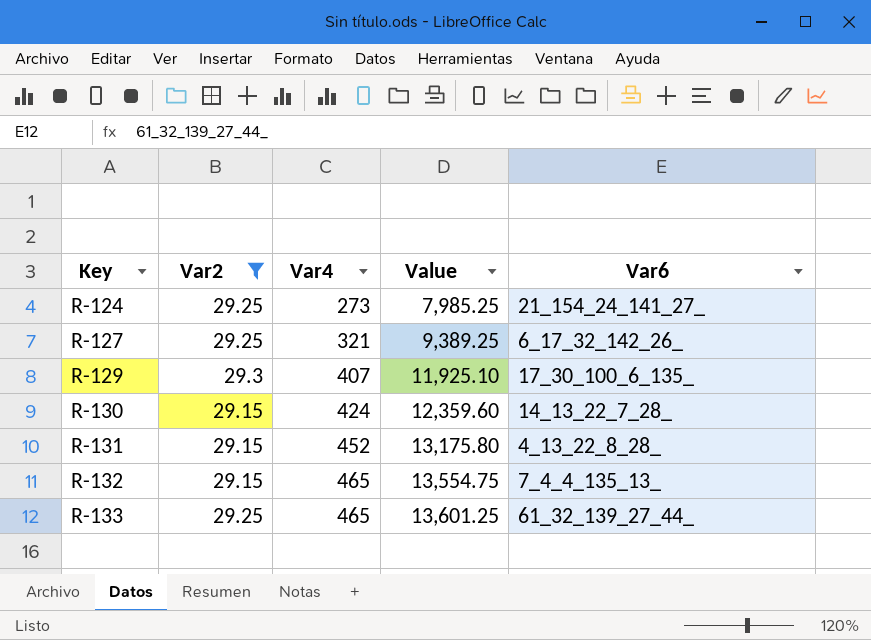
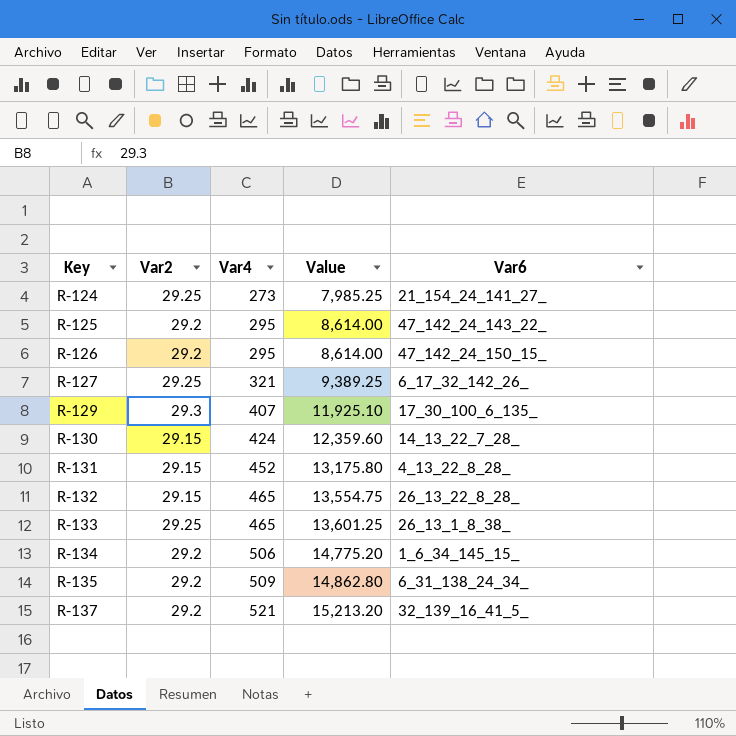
filter: Var2 != 29.2 -> none
R-132 | Var6: 7_4_4_135_13_ -> 26_13_22_8_28_
R-133 | Var6: 61_32_139_27_44_ -> 26_13_1_8_38_

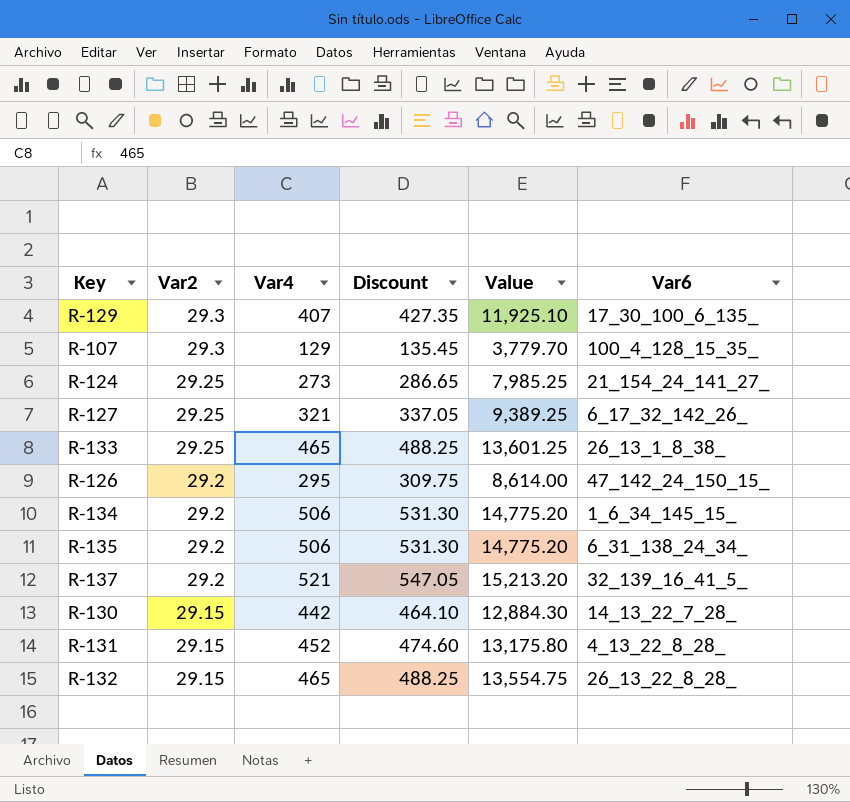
row order: Key ascending -> Var2 descending
column Discount | formula: none -> [Var4] * 1.05
row R-125: 29.2 | 295 | 8,614.00 | 47_142_24_143_22_ -> none
row R-107: none -> 29.3 | 129 | 135.45 | 3,779.70 | 100_4_128_15_35_
R-135 | Var4: 509 -> 506
R-135 | Value: 14,862.80 -> 14,775.20
R-130 | Var4: 424 -> 442
R-130 | Value: 12,359.60 -> 12,884.30

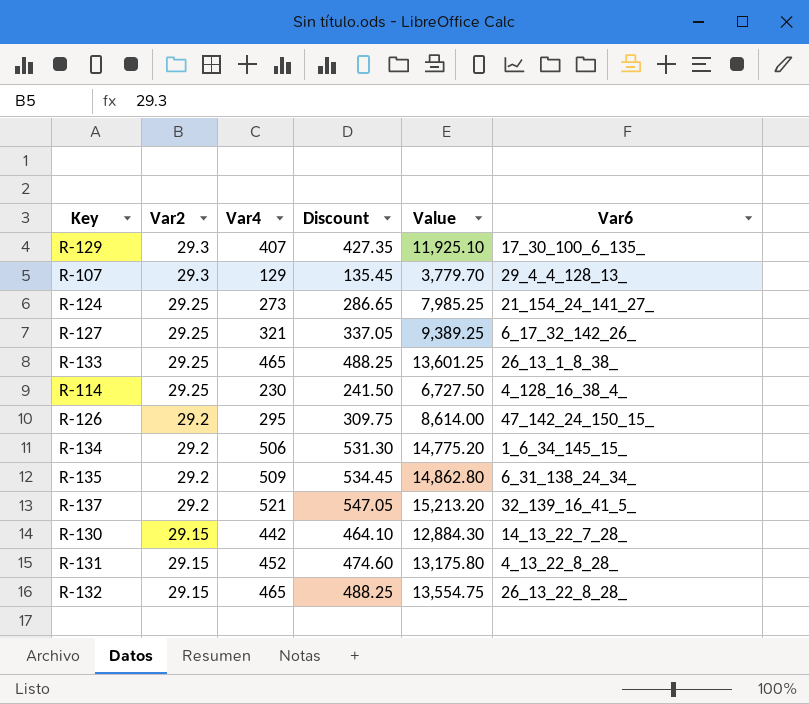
R-107 | Var6: 100_4_128_15_35_ -> 29_4_4_128_13_
row R-114: none -> 29.25 | 230 | 241.50 | 6,727.50 | 4_128_16_38_4_
R-135 | Var4: 506 -> 509
R-135 | Discount: 531.30 -> 534.45
R-135 | Value: 14,775.20 -> 14,862.80

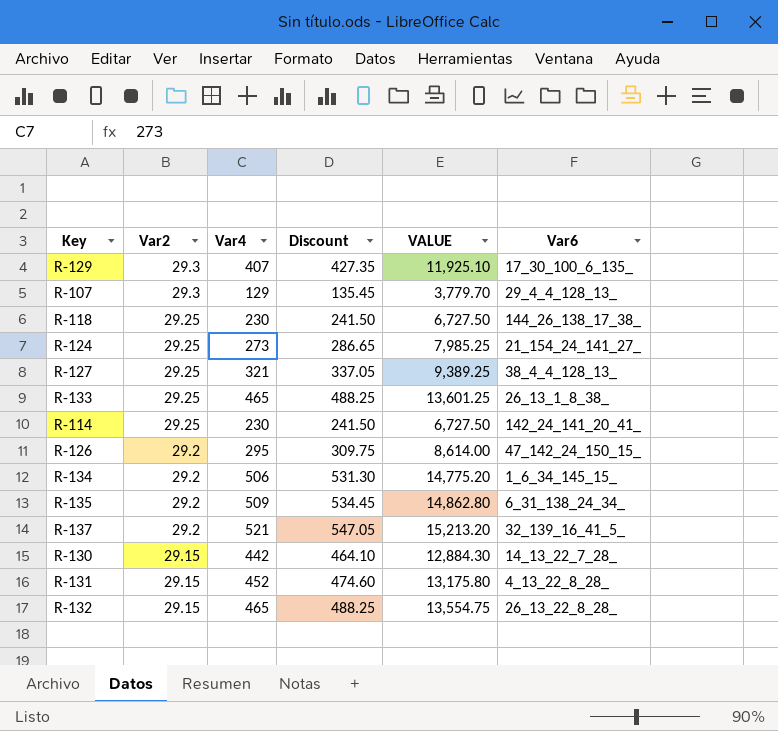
column name: Value -> VALUE
row R-118: none -> 29.25 | 230 | 241.50 | 6,727.50 | 144_26_138_17_38_
R-127 | Var6: 6_17_32_142_26_ -> 38_4_4_128_13_
R-114 | Var6: 4_128_16_38_4_ -> 142_24_141_20_41_

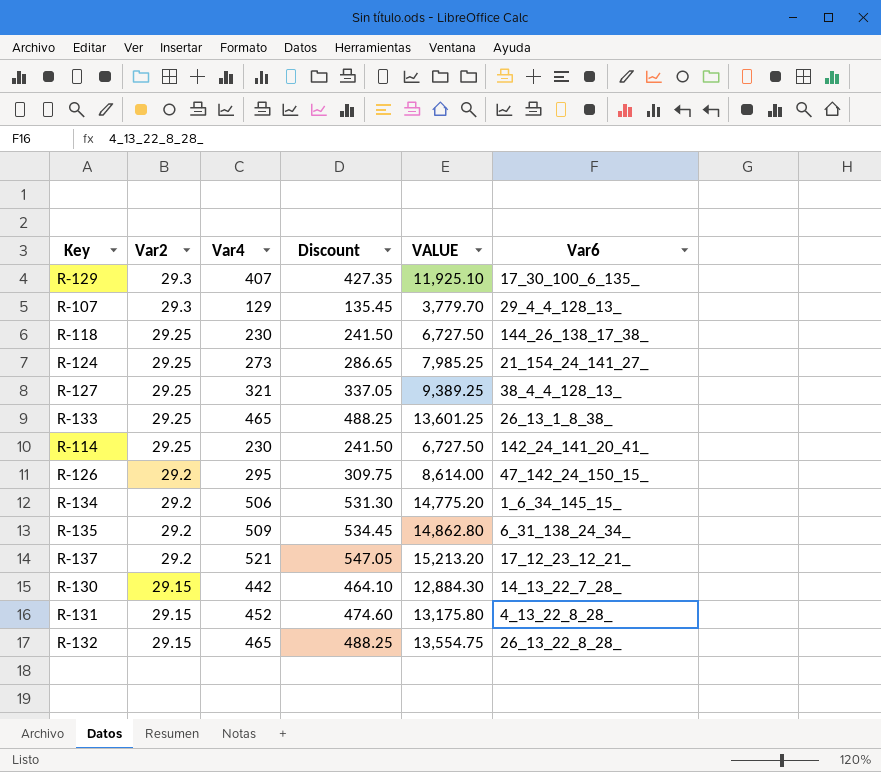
R-137 | Var6: 32_139_16_41_5_ -> 17_12_23_12_21_

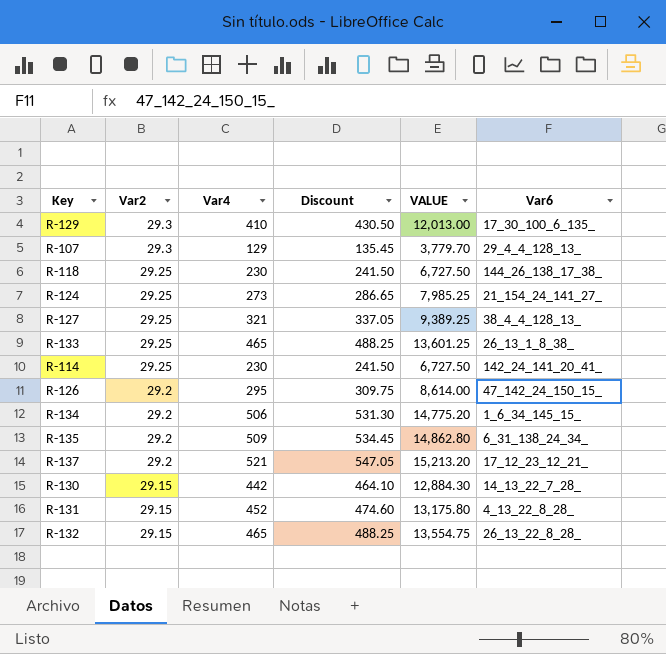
R-129 | Var4: 407 -> 410
R-129 | Discount: 427.35 -> 430.50
R-129 | VALUE: 11,925.10 -> 12,013.00

